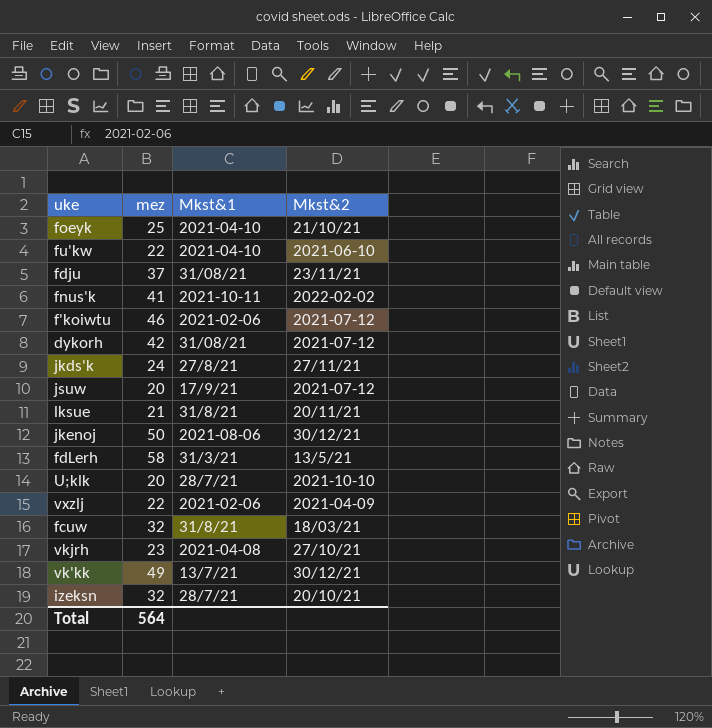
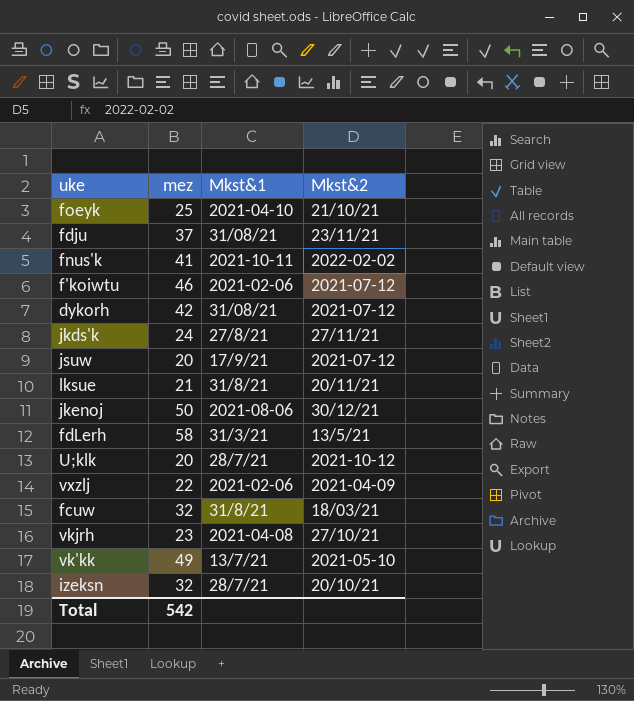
row fu'kw: 22 | 2021-04-10 | 2021-06-10 -> none
U;klk | Mkst&2: 2021-10-10 -> 2021-10-12
vk'kk | Mkst&2: 30/12/21 -> 2021-05-10
Total | mez: 564 -> 542

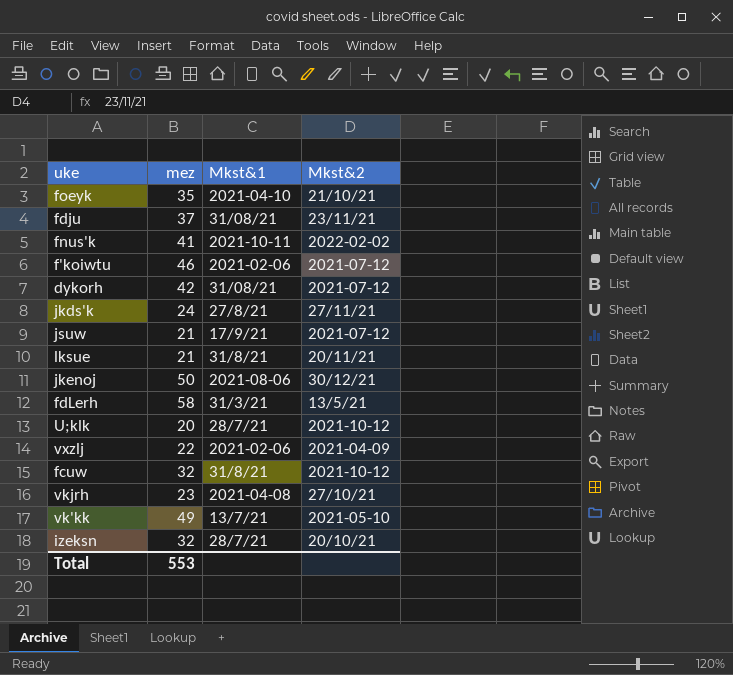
foeyk | mez: 25 -> 35
jsuw | mez: 20 -> 21
fcuw | Mkst&2: 18/03/21 -> 2021-10-12
Total | mez: 542 -> 553

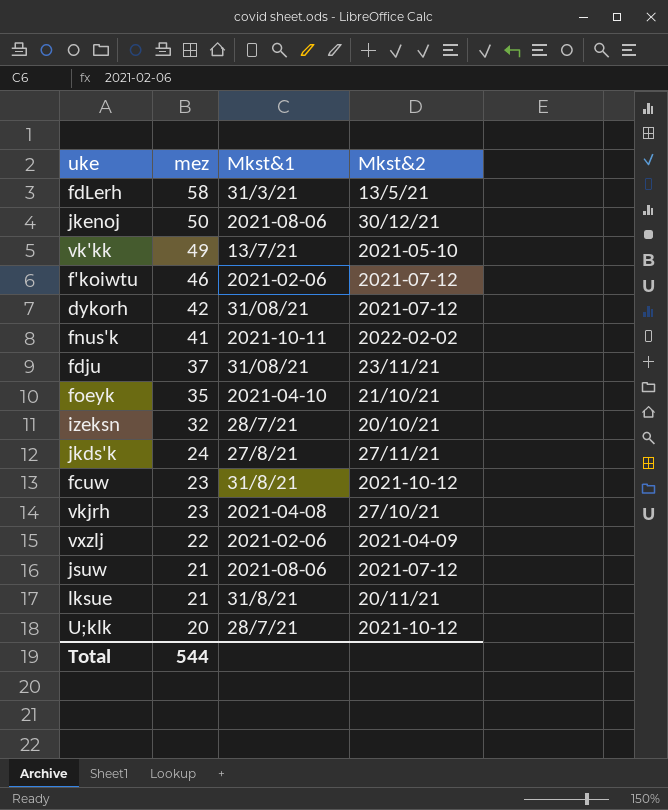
row order: none -> mez descending
fcuw | mez: 32 -> 23
jsuw | Mkst&1: 17/9/21 -> 2021-08-06
Total | mez: 553 -> 544

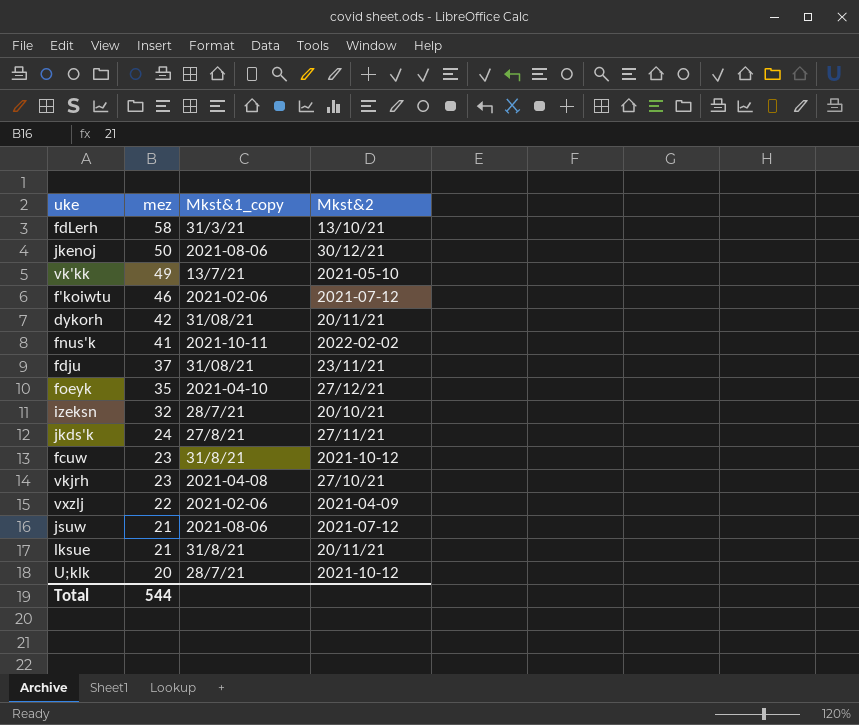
column name: Mkst&1 -> Mkst&1_copy
fdLerh | Mkst&2: 13/5/21 -> 13/10/21
dykorh | Mkst&2: 2021-07-12 -> 20/11/21
foeyk | Mkst&2: 21/10/21 -> 27/12/21

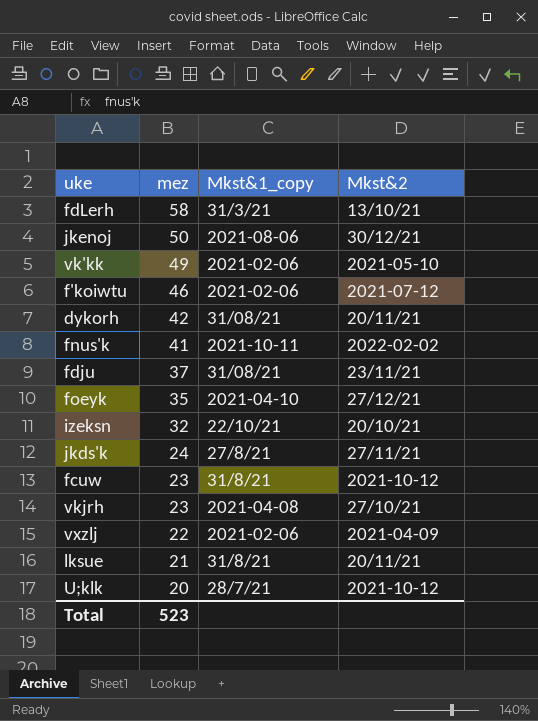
row jsuw: 21 | 2021-08-06 | 2021-07-12 -> none
vk'kk | Mkst&1_copy: 13/7/21 -> 2021-02-06
izeksn | Mkst&1_copy: 28/7/21 -> 22/10/21
Total | mez: 544 -> 523

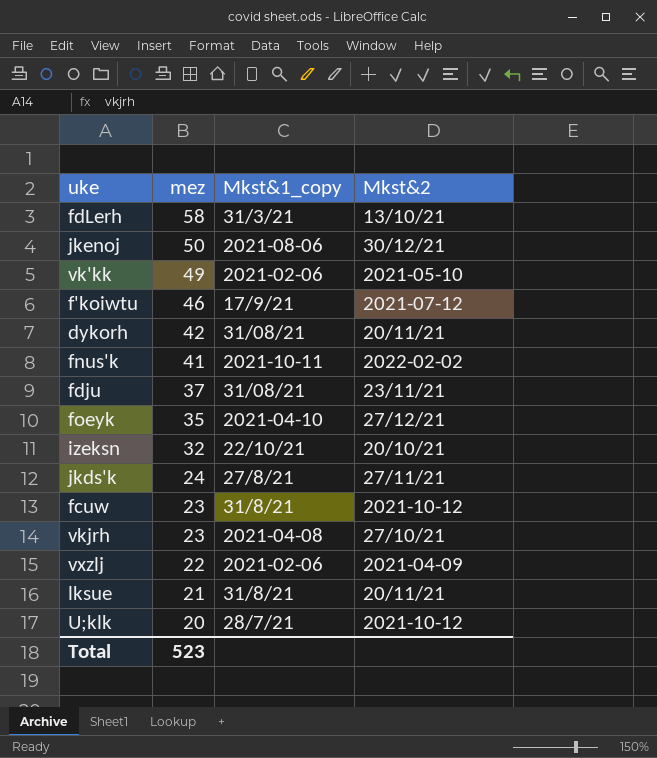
f'koiwtu | Mkst&1_copy: 2021-02-06 -> 17/9/21

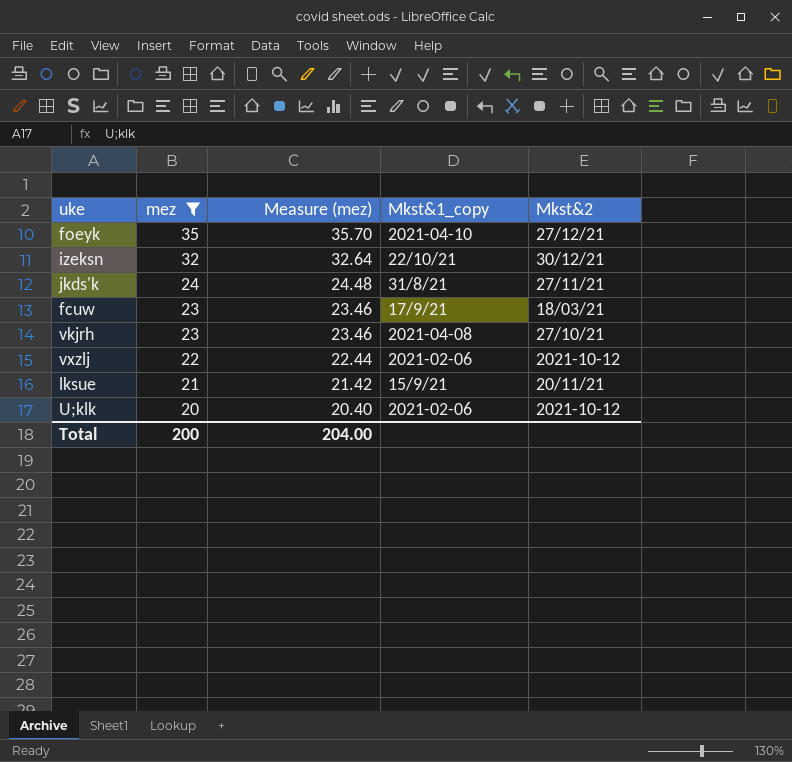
filter: none -> mez <= 35
column Measure (mez) | formula: none -> [mez] * 1.02
izeksn | Mkst&2: 20/10/21 -> 30/12/21
jkds'k | Mkst&1_copy: 27/8/21 -> 31/8/21
fcuw | Mkst&1_copy: 31/8/21 -> 17/9/21
fcuw | Mkst&2: 2021-10-12 -> 18/03/21
vxzlj | Mkst&2: 2021-04-09 -> 2021-10-12
lksue | Mkst&1_copy: 31/8/21 -> 15/9/21
U;klk | Mkst&1_copy: 28/7/21 -> 2021-02-06
Total | mez: 523 -> 200

